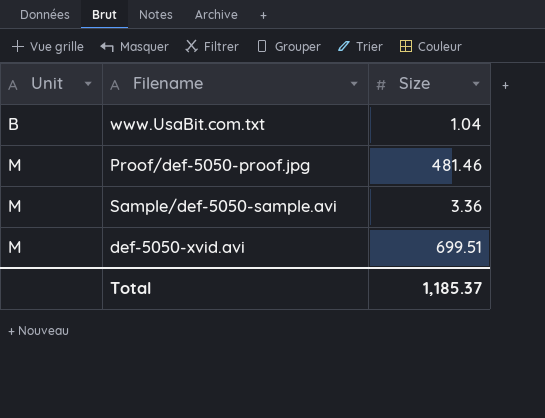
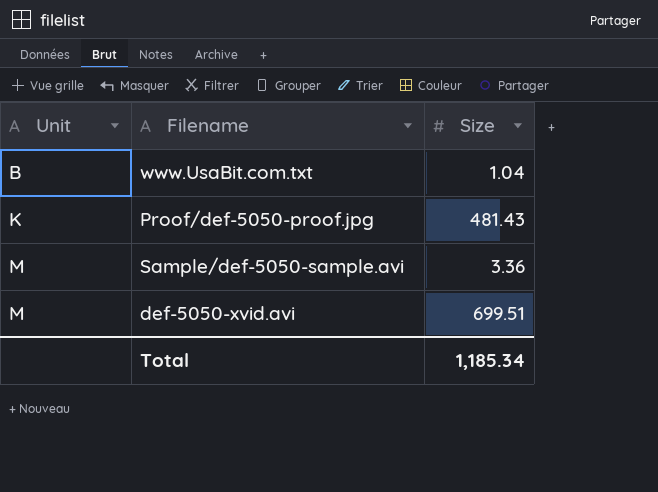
Proof/def-5050-proof.jpg | Unit: M -> K
Proof/def-5050-proof.jpg | Size: 481.46 -> 481.43
Total | Size: 1,185.37 -> 1,185.34

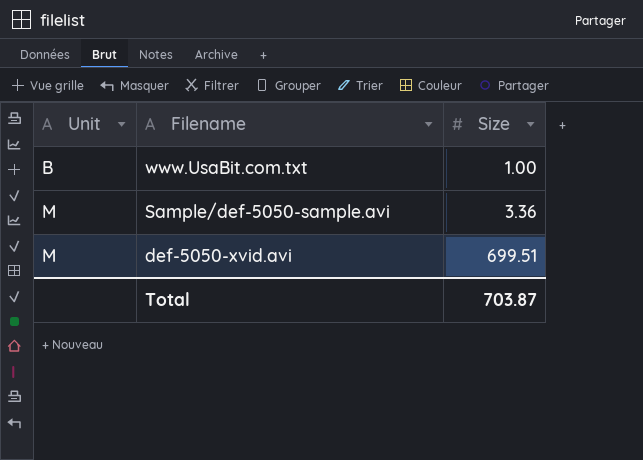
row Proof/def-5050-proof.jpg: K | 481.43 -> none
www.UsaBit.com.txt | Size: 1.04 -> 1.00
Total | Size: 1,185.34 -> 703.87

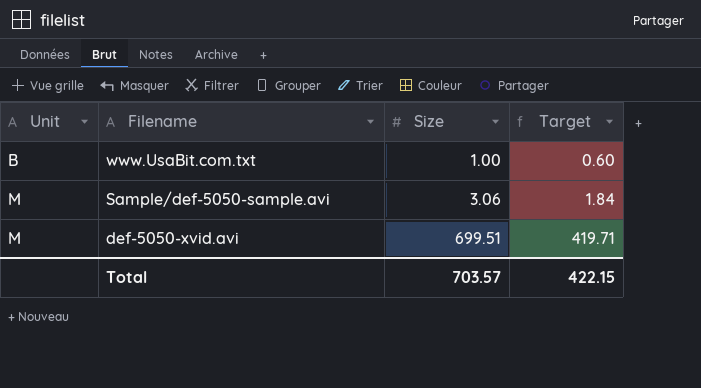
column Target | formula: none -> [Size] * 0.6
Sample/def-5050-sample.avi | Size: 3.36 -> 3.06
Total | Size: 703.87 -> 703.57

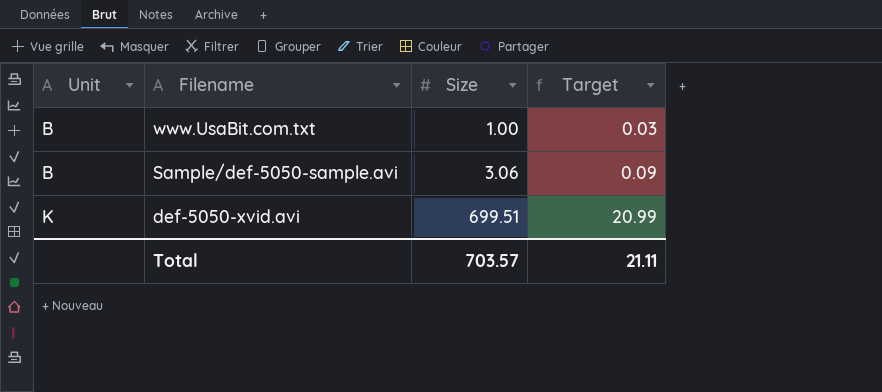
column Target | formula: [Size] * 0.6 -> [Size] * 0.03
Sample/def-5050-sample.avi | Unit: M -> B
def-5050-xvid.avi | Unit: M -> K
Total | Target: 422.15 -> 21.11

